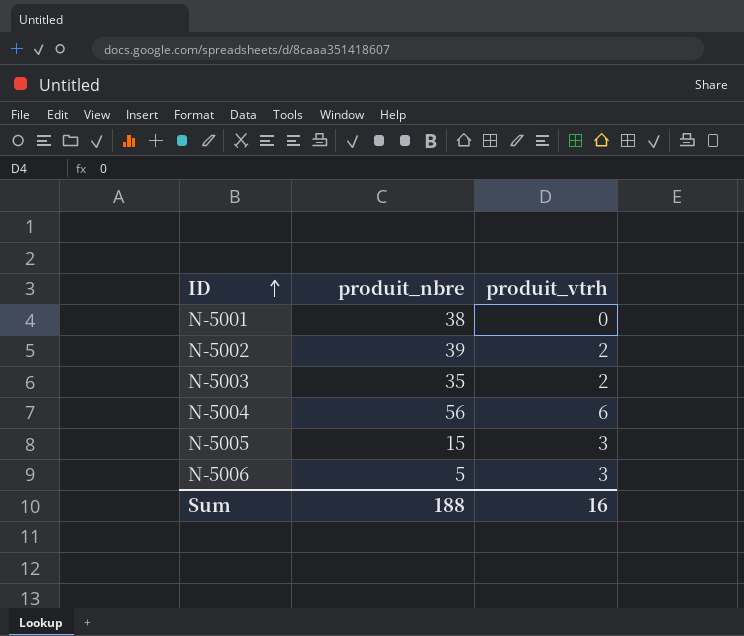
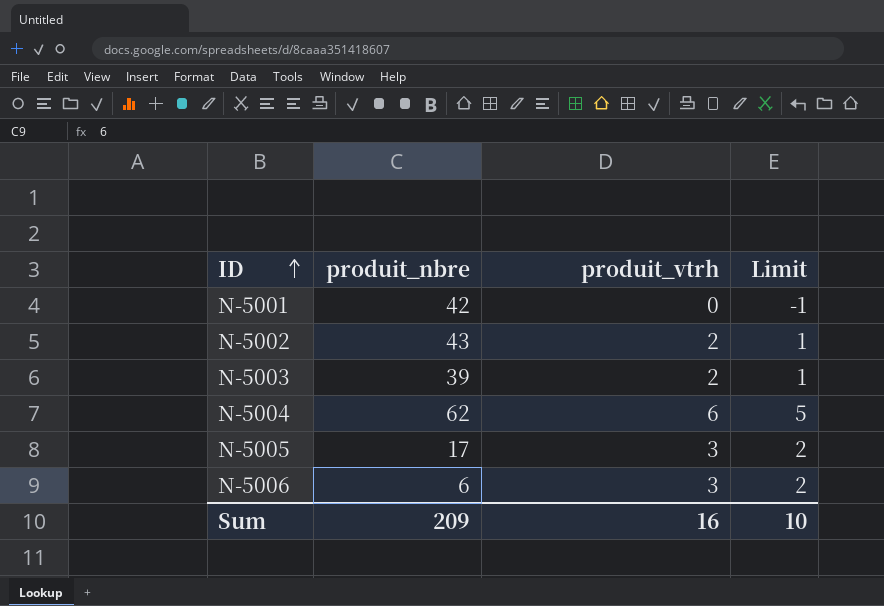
column Limit | formula: none -> [produit_vtrh] - 1
N-5001 | produit_nbre: 38 -> 42
N-5002 | produit_nbre: 39 -> 43
N-5003 | produit_nbre: 35 -> 39
N-5004 | produit_nbre: 56 -> 62
N-5005 | produit_nbre: 15 -> 17
N-5006 | produit_nbre: 5 -> 6
Sum | produit_nbre: 188 -> 209

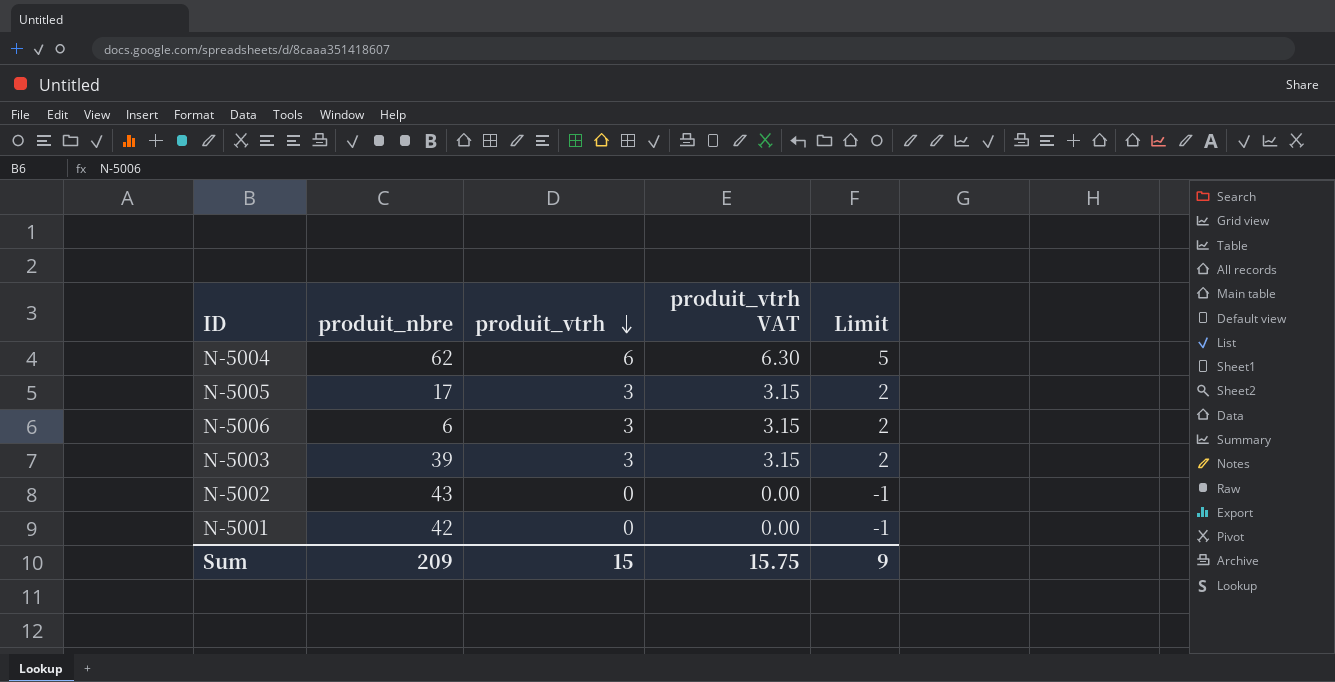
row order: ID ascending -> produit_vtrh descending
column produit_vtrh VAT | formula: none -> [produit_vtrh] * 1.05
N-5003 | produit_vtrh: 2 -> 3
N-5003 | Limit: 1 -> 2
N-5002 | produit_vtrh: 2 -> 0
N-5002 | Limit: 1 -> -1
Sum | produit_vtrh: 16 -> 15
Sum | Limit: 10 -> 9

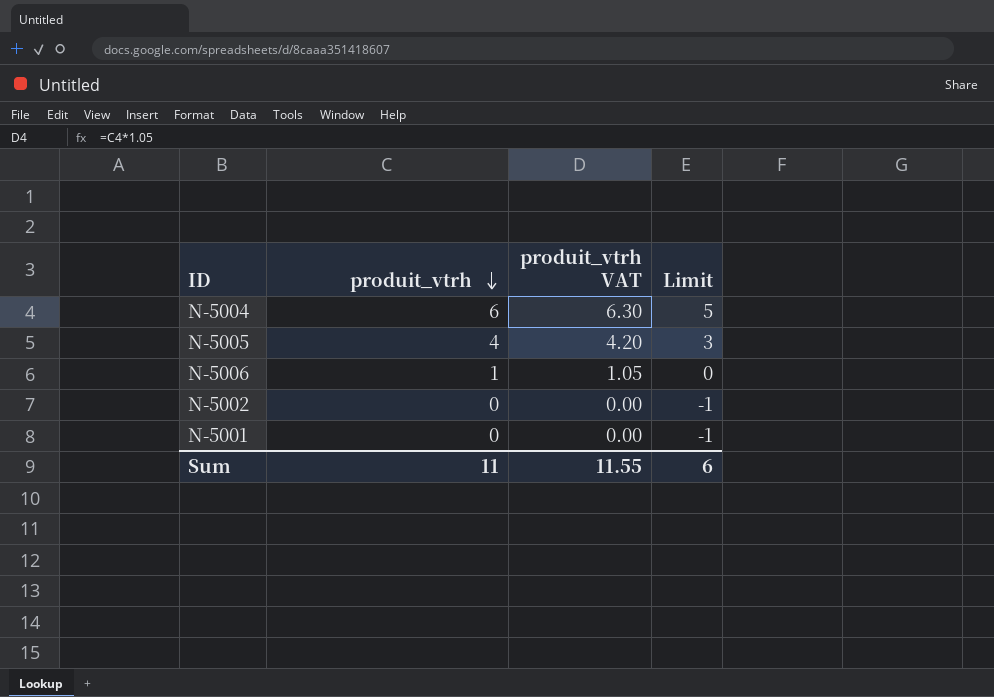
column produit_nbre | position: 2 -> none
row N-5003: 39 | 3 | 3.15 | 2 -> none
N-5005 | produit_vtrh: 3 -> 4
N-5005 | produit_vtrh VAT: 3.15 -> 4.20
N-5005 | Limit: 2 -> 3
N-5006 | produit_vtrh: 3 -> 1
N-5006 | produit_vtrh VAT: 3.15 -> 1.05
N-5006 | Limit: 2 -> 0
Sum | produit_vtrh: 15 -> 11
Sum | produit_vtrh VAT: 15.75 -> 11.55
Sum | Limit: 9 -> 6

